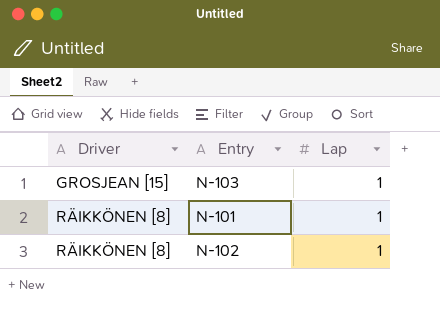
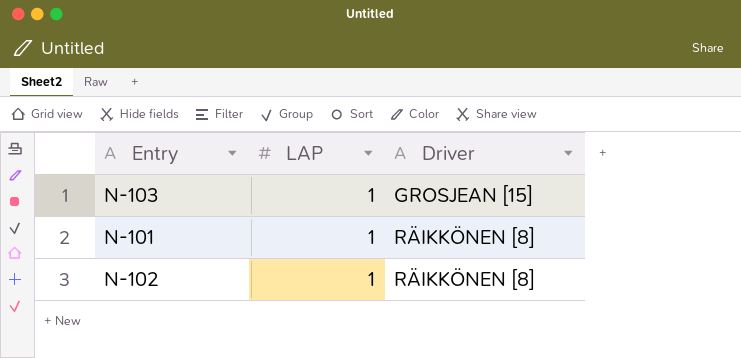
column name: Lap -> LAP
column Driver | position: 1 -> 3

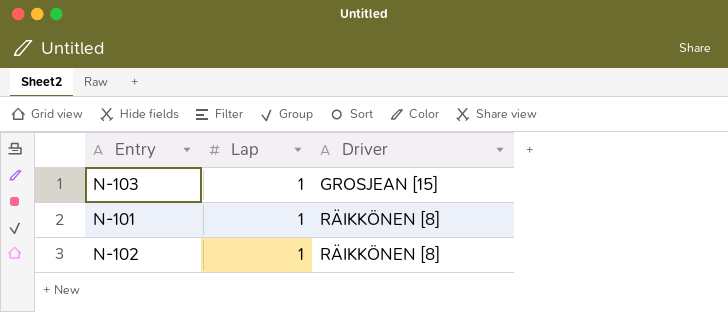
column name: LAP -> Lap

